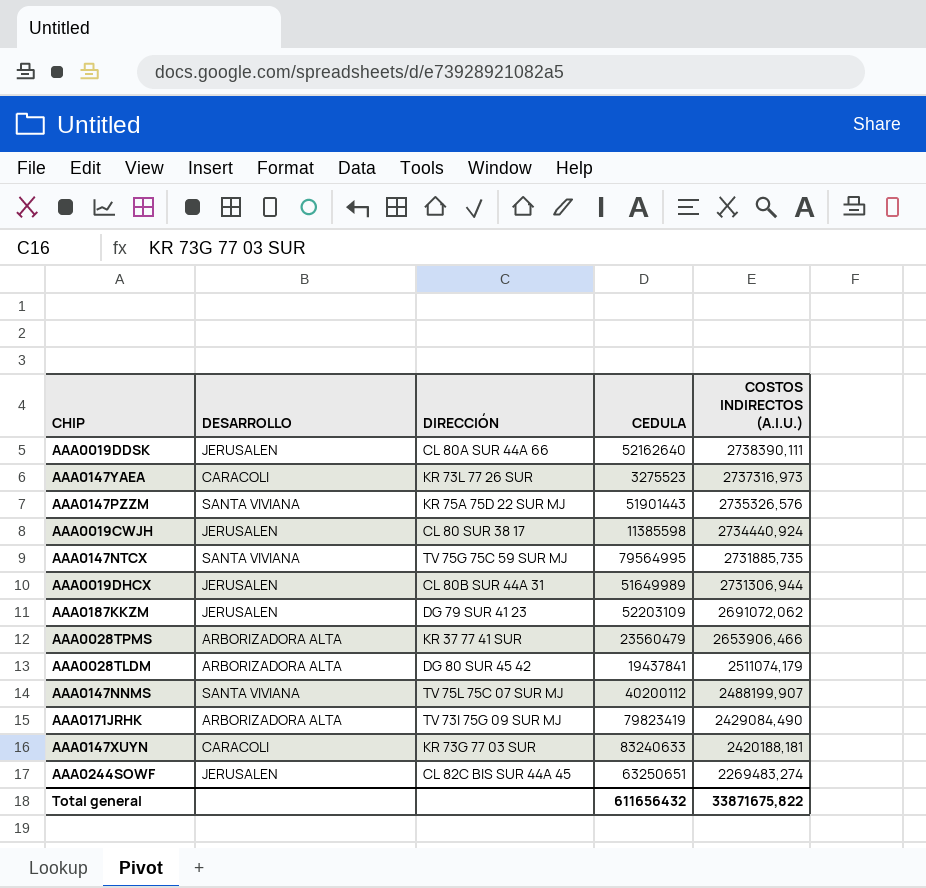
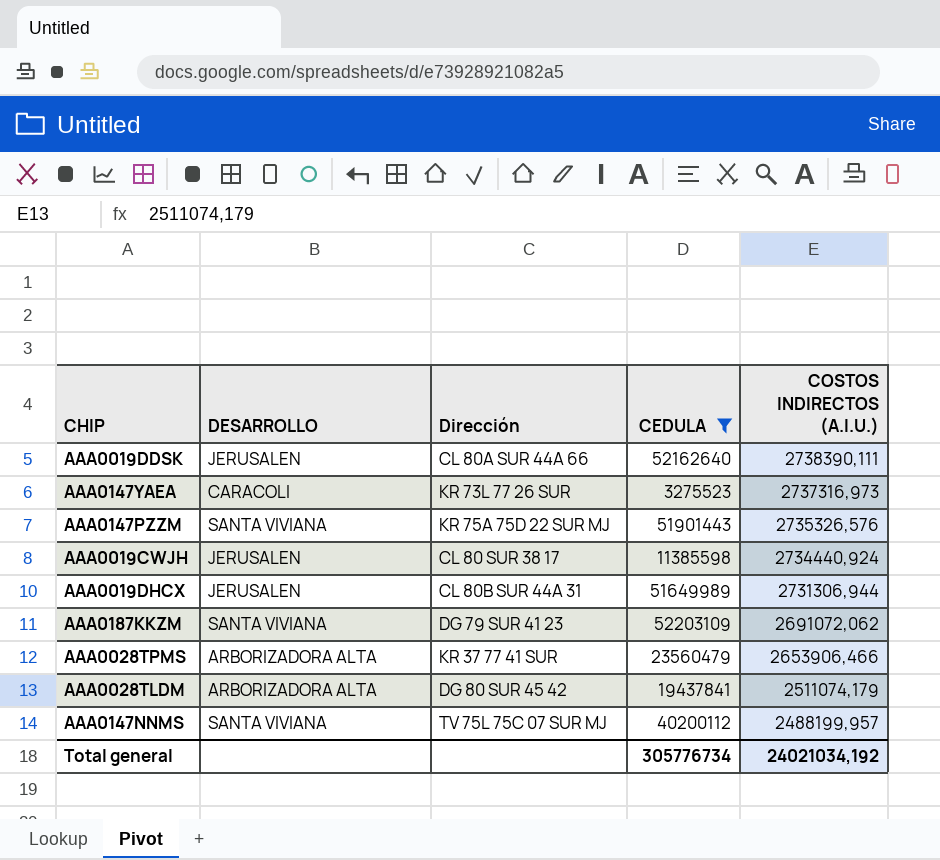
filter: none -> CEDULA <= 52203109
column name: DIRECCIÓN -> Dirección
AAA0187KKZM | DESARROLLO: JERUSALEN -> SANTA VIVIANA
AAA0147NNMS | COSTOS INDIRECTOS (A.I.U.): 2488199,907 -> 2488199,957
Total general | CEDULA: 611656432 -> 305776734
Total general | COSTOS INDIRECTOS (A.I.U.): 33871675,822 -> 24021034,192

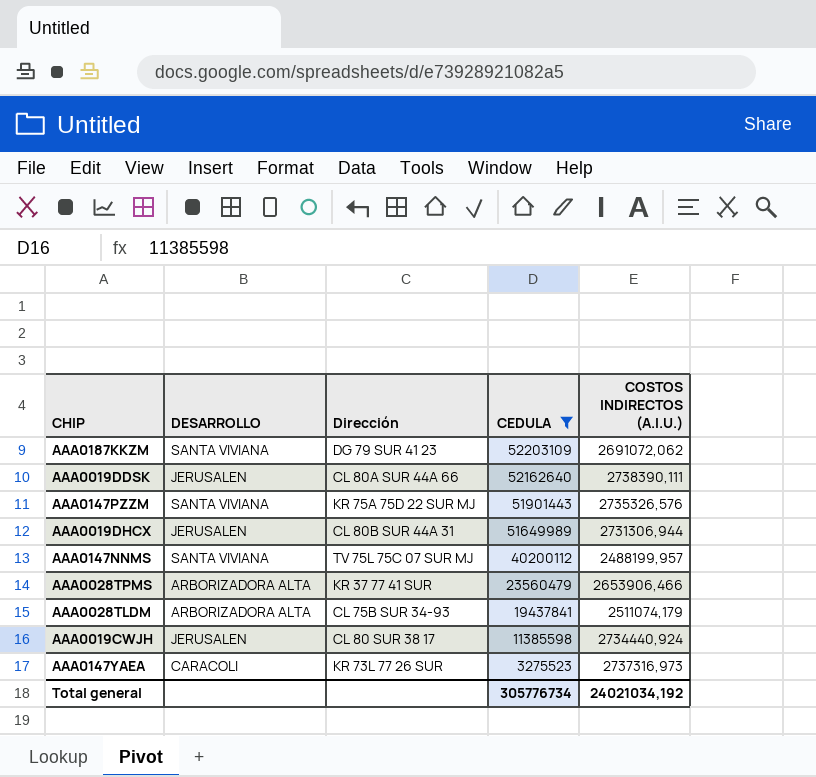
row order: COSTOS INDIRECTOS (A.I.U.) descending -> CEDULA descending
AAA0028TLDM | Dirección: DG 80 SUR 45 42 -> CL 75B SUR 34-93

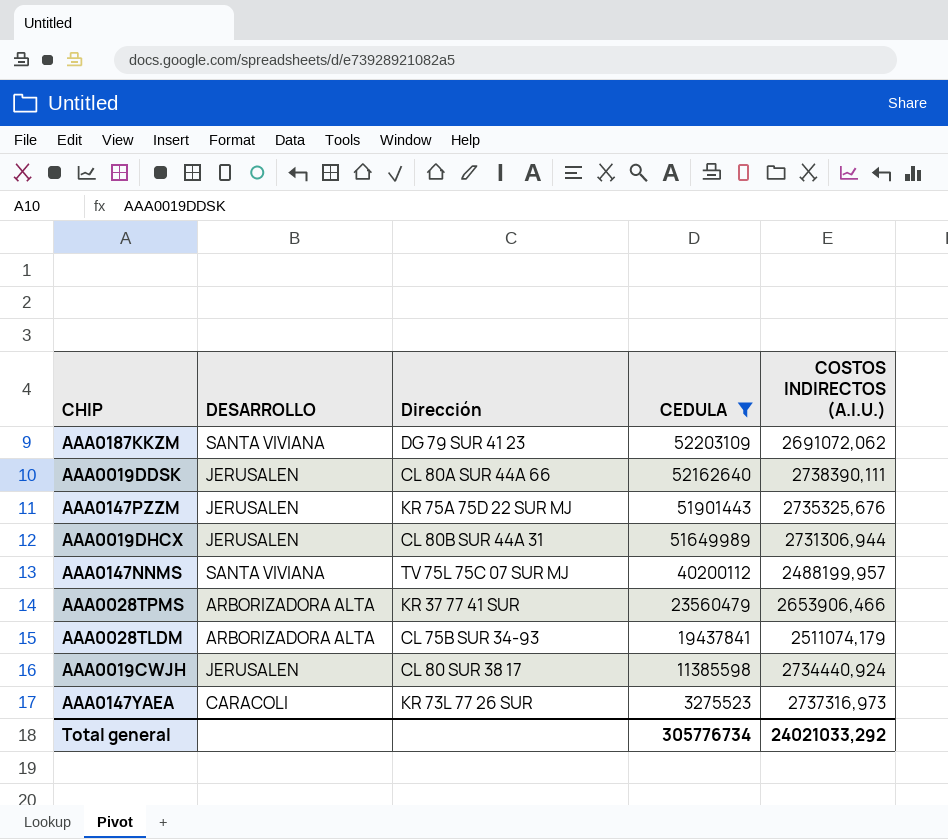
AAA0147PZZM | DESARROLLO: SANTA VIVIANA -> JERUSALEN
AAA0147PZZM | COSTOS INDIRECTOS (A.I.U.): 2735326,576 -> 2735325,676
Total general | COSTOS INDIRECTOS (A.I.U.): 24021034,192 -> 24021033,292

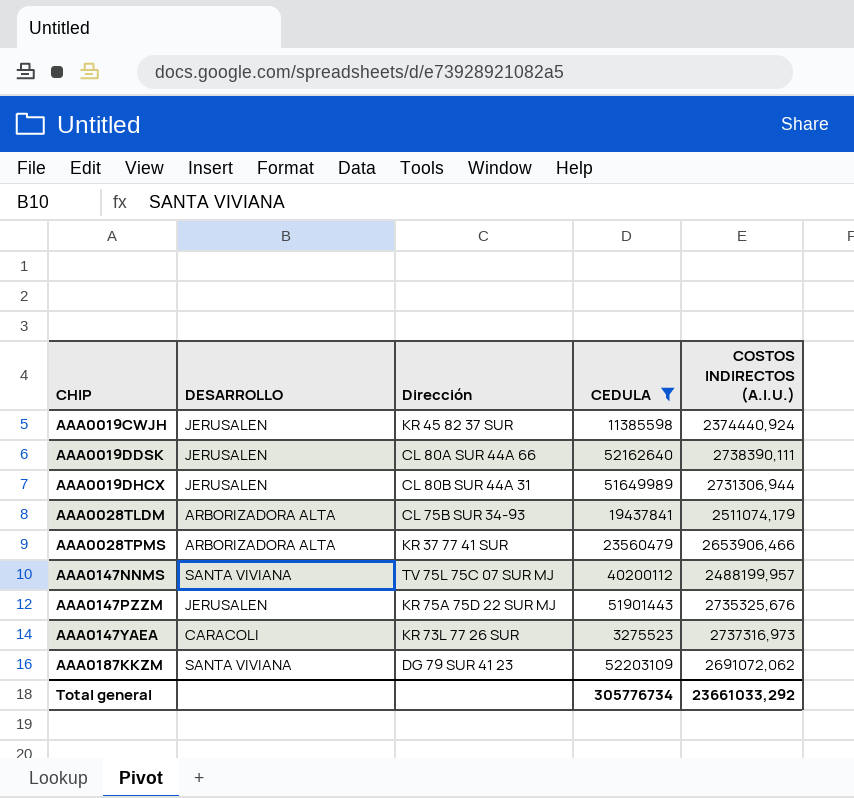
row order: CEDULA descending -> CHIP ascending
AAA0019CWJH | Dirección: CL 80 SUR 38 17 -> KR 45 82 37 SUR
AAA0019CWJH | COSTOS INDIRECTOS (A.I.U.): 2734440,924 -> 2374440,924
Total general | COSTOS INDIRECTOS (A.I.U.): 24021033,292 -> 23661033,292

